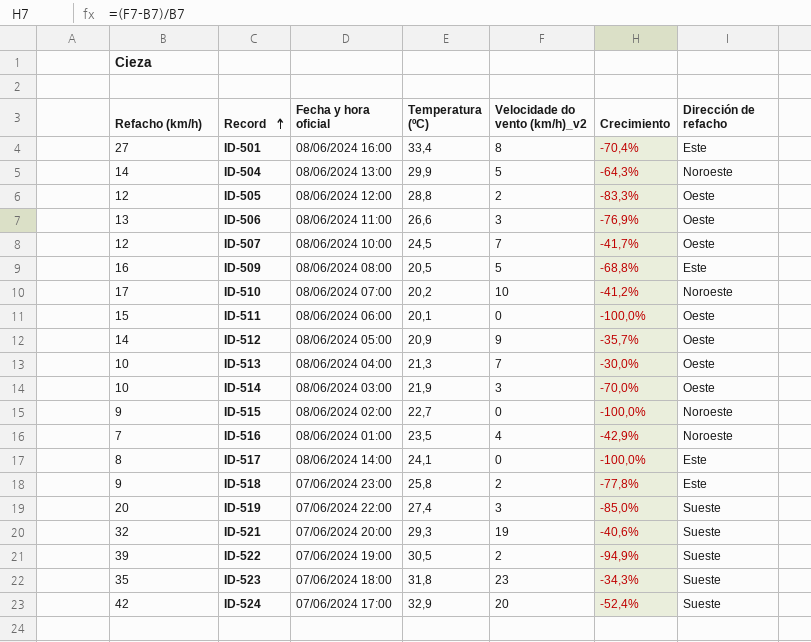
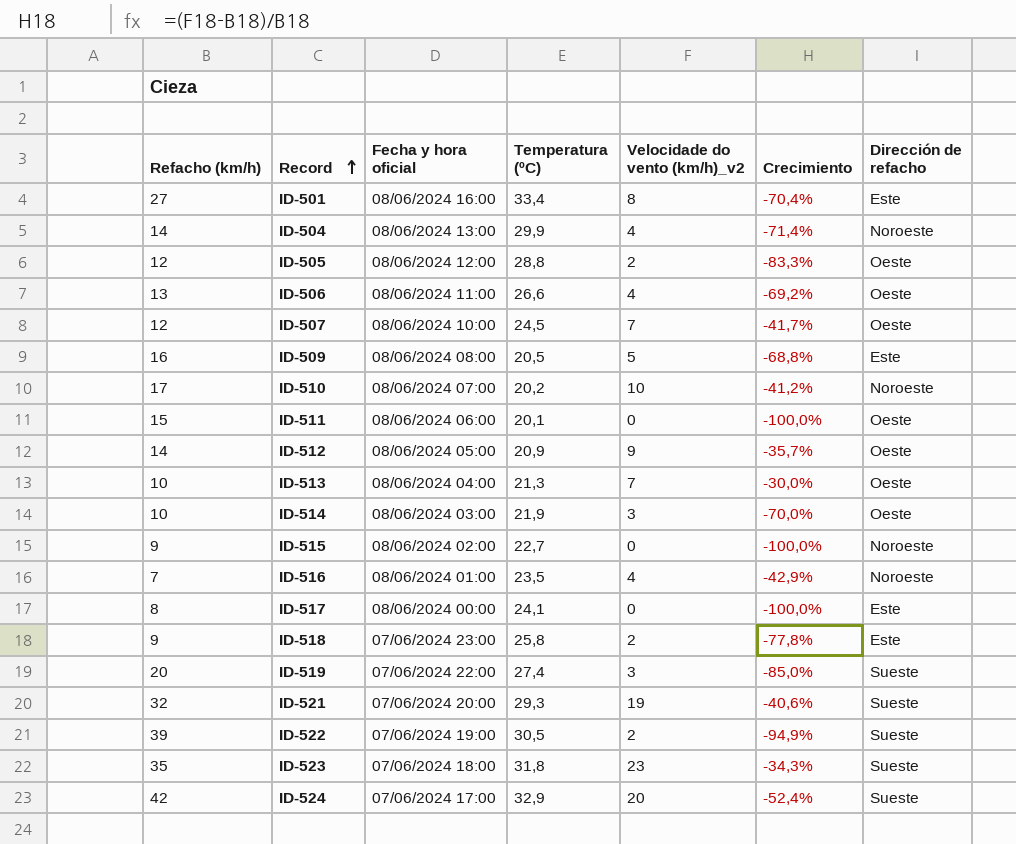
ID-504 | Velocidade do vento (km/h)_v2: 5 -> 4
ID-504 | Crecimiento: -64,3% -> -71,4%
ID-506 | Velocidade do vento (km/h)_v2: 3 -> 4
ID-506 | Crecimiento: -76,9% -> -69,2%
ID-517 | Fecha y hora oficial: 08/06/2024 14:00 -> 08/06/2024 00:00

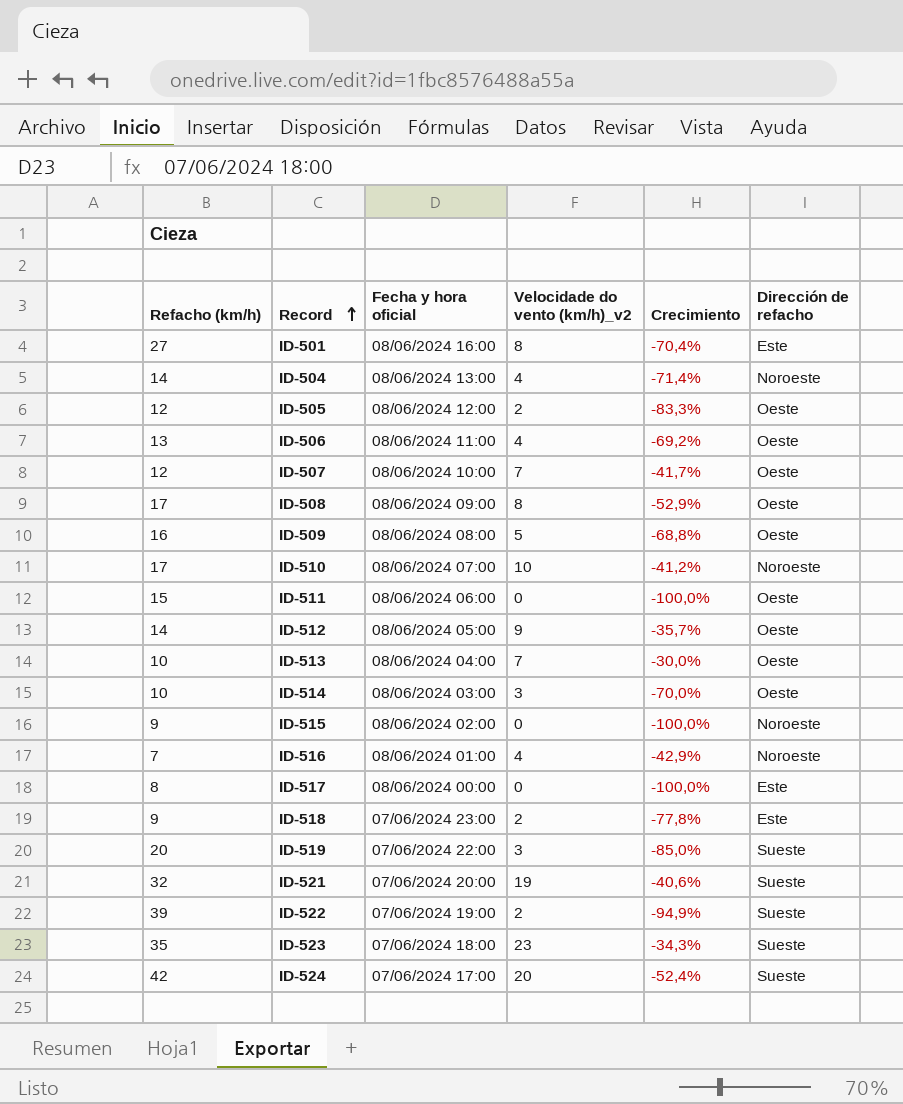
column Temperatura (ºC) | position: 4 -> none
row ID-508: none -> 17 | 08/06/2024 09:00 | 8 | -52,9% | Oeste
ID-509 | Dirección de refacho: Este -> Oeste

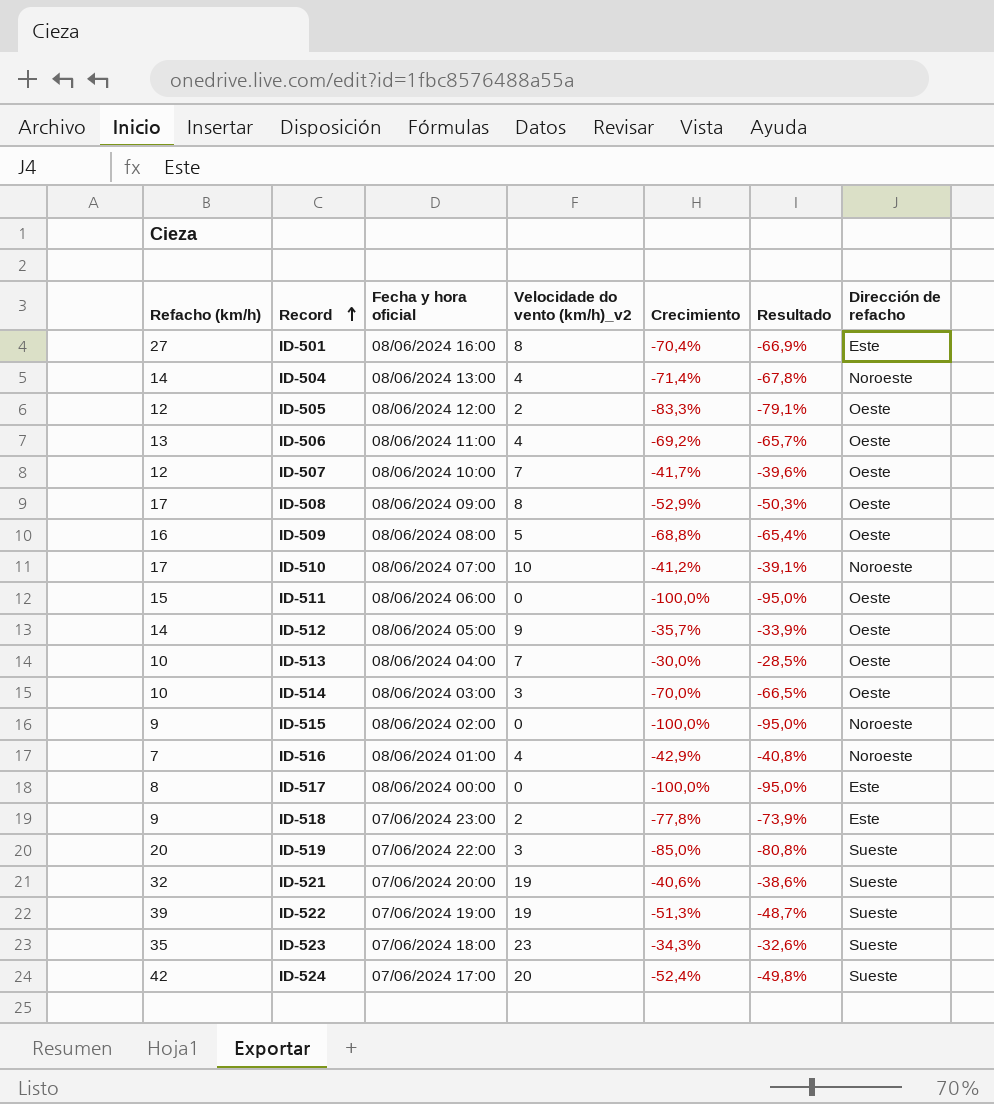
column Resultado | formula: none -> [Crecimiento] * 0,95
ID-522 | Velocidade do vento (km/h)_v2: 2 -> 19
ID-522 | Crecimiento: -94,9% -> -51,3%

